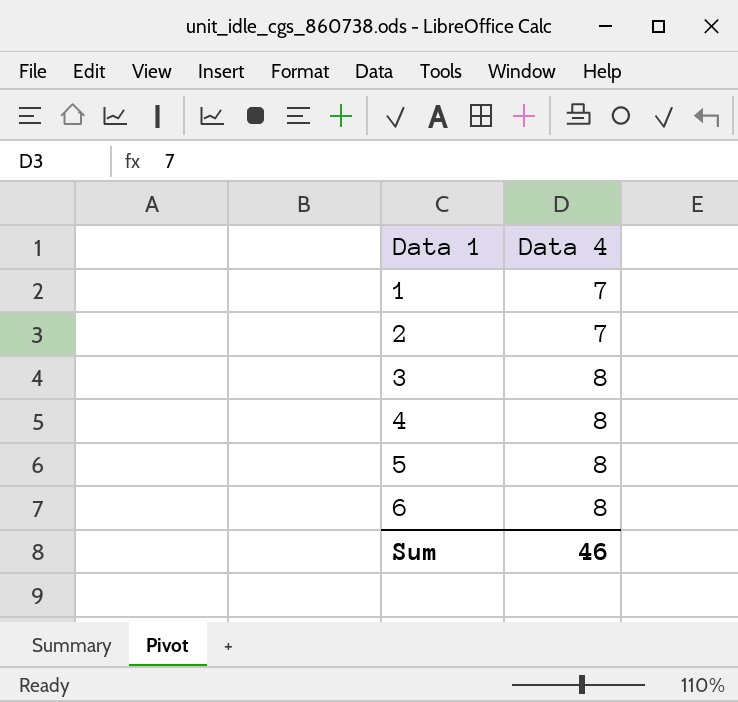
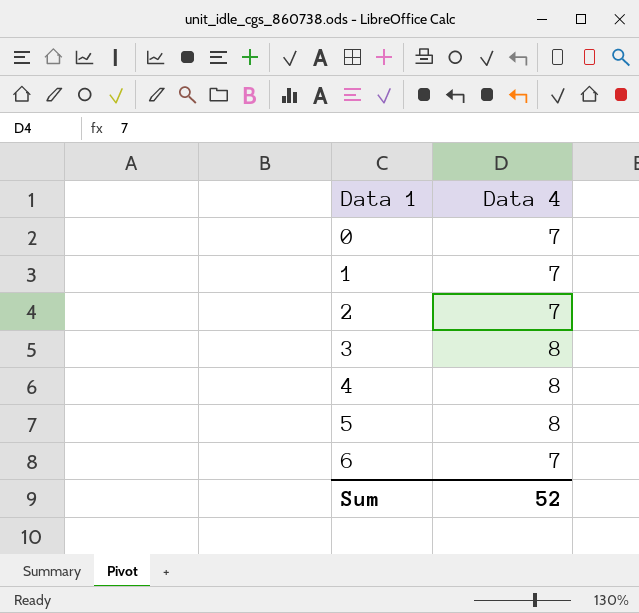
row 0: none -> 7
6 | Data 4: 8 -> 7
Sum | Data 4: 46 -> 52

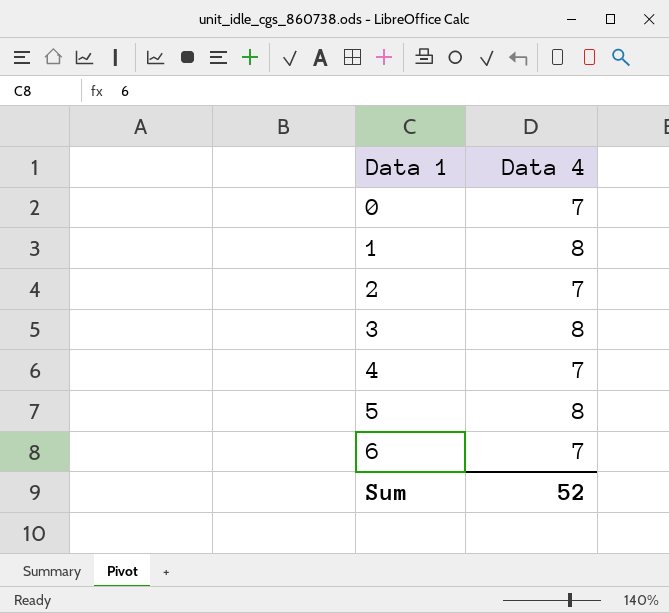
1 | Data 4: 7 -> 8
4 | Data 4: 8 -> 7

